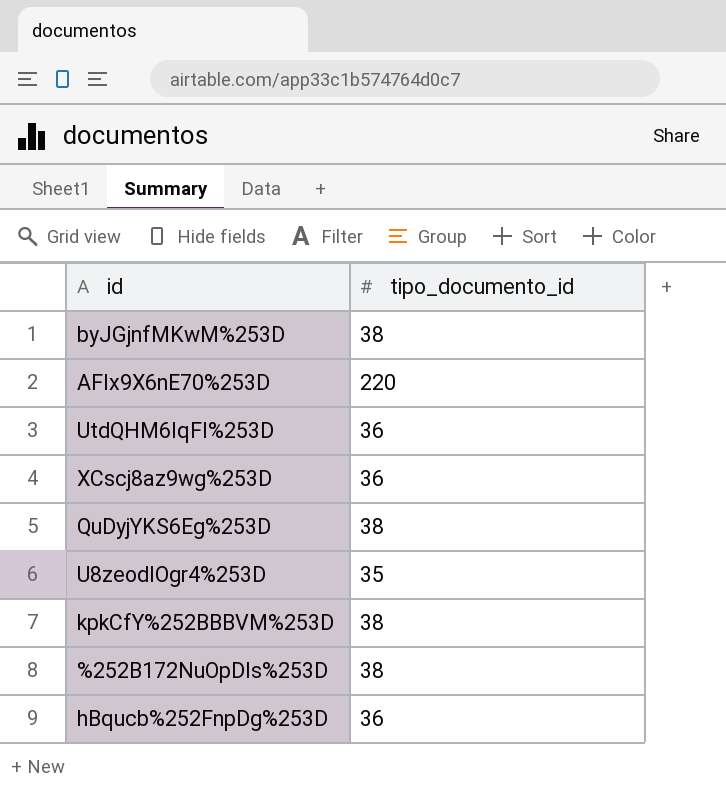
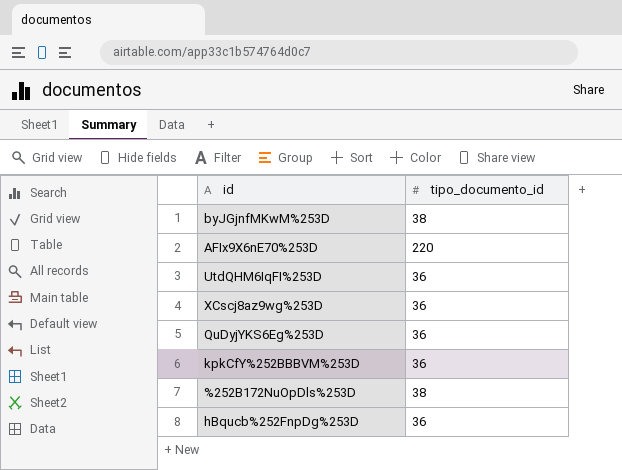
row U8zeodIOgr4%253D: 35 -> none
QuDyjYKS6Eg%253D | tipo_documento_id: 38 -> 36
kpkCfY%252BBBVM%253D | tipo_documento_id: 38 -> 36

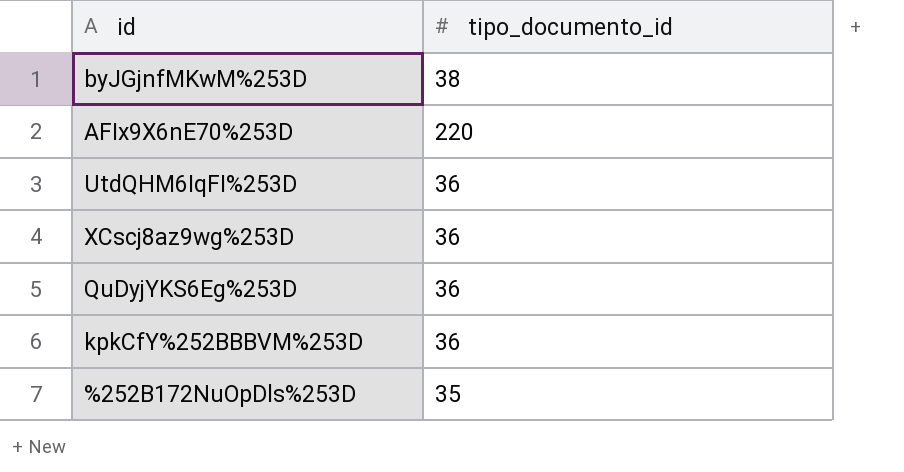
row hBqucb%252FnpDg%253D: 36 -> none
%252B172NuOpDls%253D | tipo_documento_id: 38 -> 35

